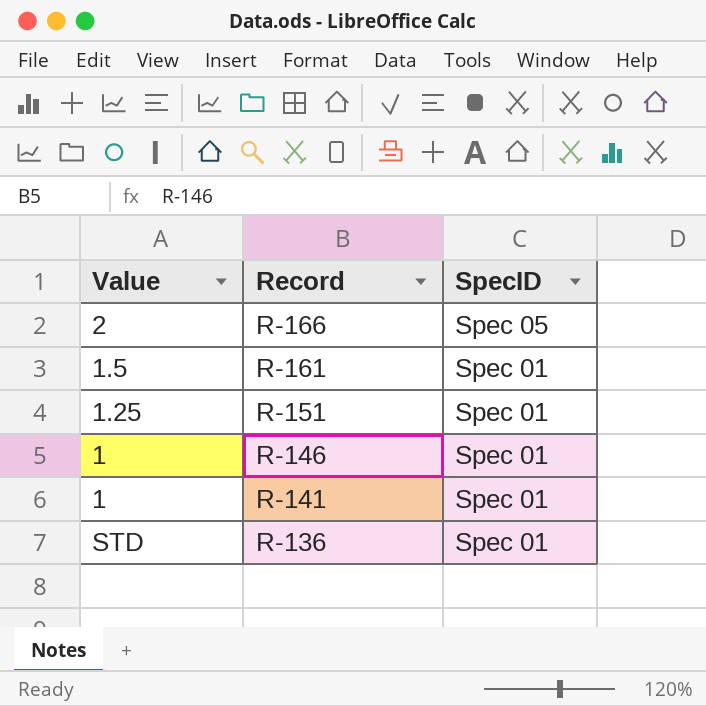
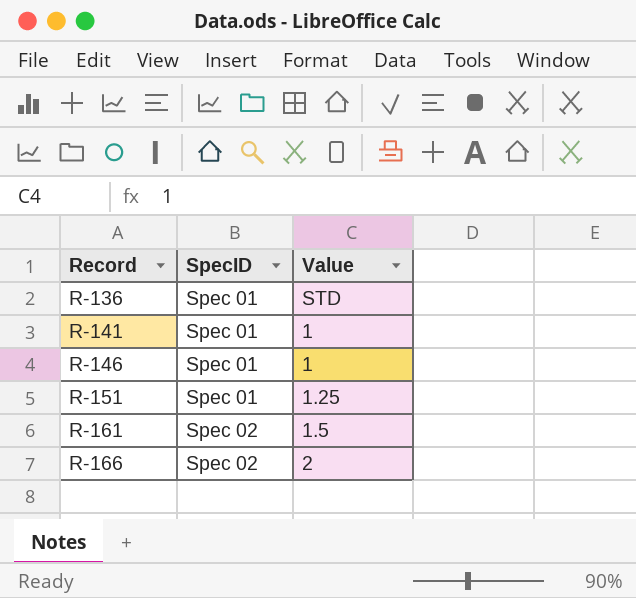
row order: Record descending -> Record ascending
column Value | position: 1 -> 3
R-161 | SpecID: Spec 01 -> Spec 02
R-166 | SpecID: Spec 05 -> Spec 02

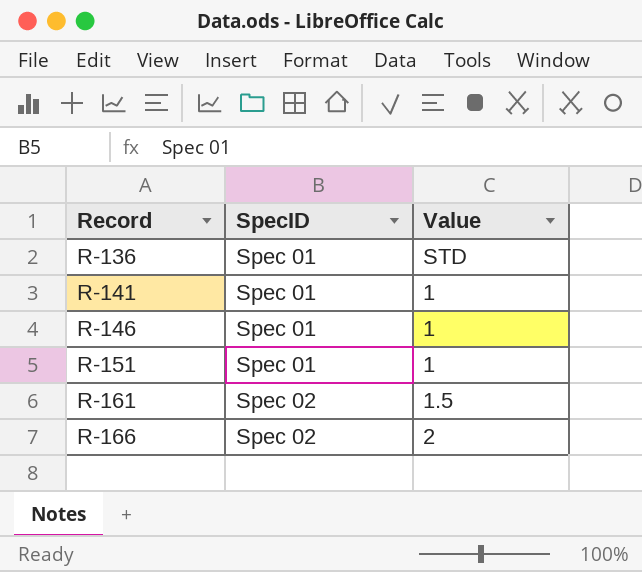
R-151 | Value: 1.25 -> 1

